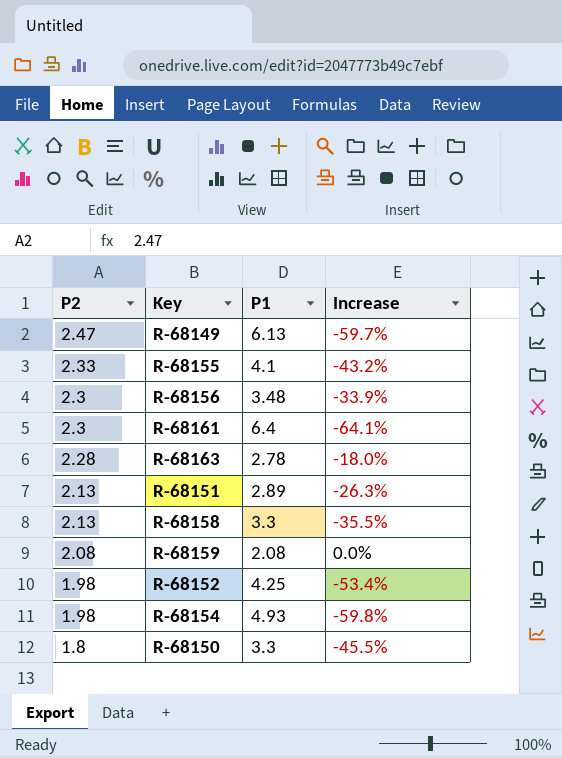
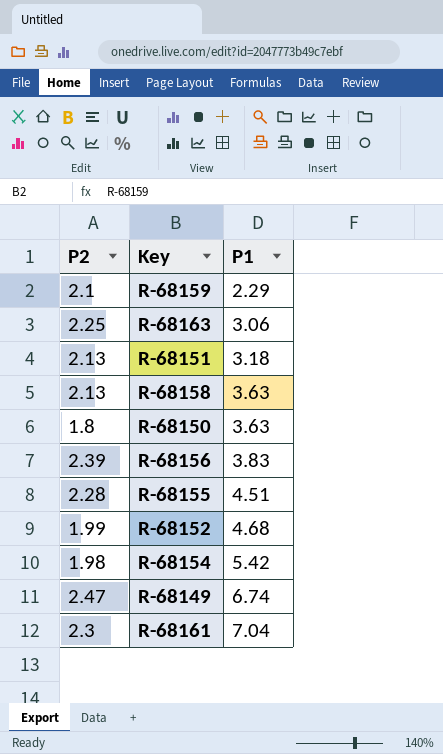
row order: P2 descending -> P1 ascending
column Increase | formula: ([P2] - [P1]) / [P1] -> none
R-68159 | P2: 2.08 -> 2.1
R-68159 | P1: 2.08 -> 2.29
R-68163 | P2: 2.28 -> 2.25
R-68163 | P1: 2.78 -> 3.06
R-68151 | P1: 2.89 -> 3.18
R-68158 | P1: 3.3 -> 3.63
R-68150 | P1: 3.3 -> 3.63
R-68156 | P2: 2.3 -> 2.39
R-68156 | P1: 3.48 -> 3.83
R-68155 | P2: 2.33 -> 2.28
R-68155 | P1: 4.1 -> 4.51
R-68152 | P2: 1.98 -> 1.99
R-68152 | P1: 4.25 -> 4.68
R-68154 | P1: 4.93 -> 5.42
R-68149 | P1: 6.13 -> 6.74
R-68161 | P1: 6.4 -> 7.04

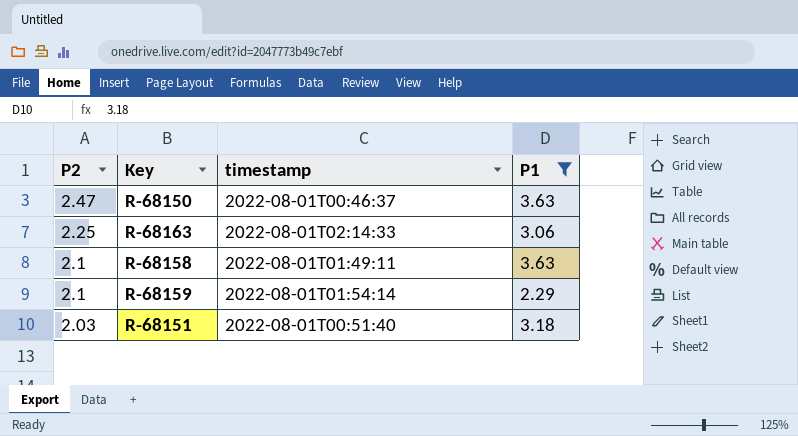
filter: none -> P1 <= 3.63
row order: P1 ascending -> P2 descending
column timestamp | position: none -> 3
R-68150 | P2: 1.8 -> 2.47
R-68158 | P2: 2.13 -> 2.1
R-68151 | P2: 2.13 -> 2.03

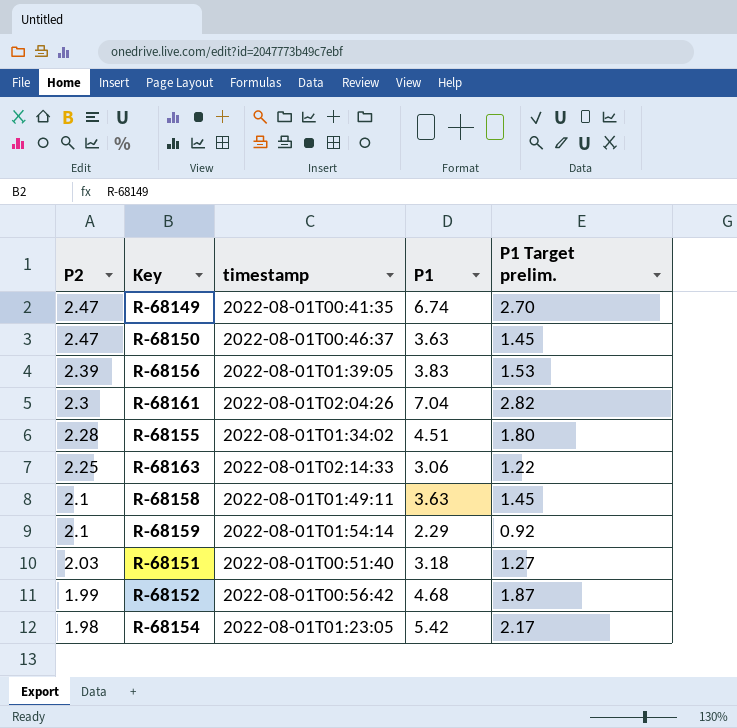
filter: P1 <= 3.63 -> none
column P1 Target prelim. | formula: none -> [P1] * 0.4

